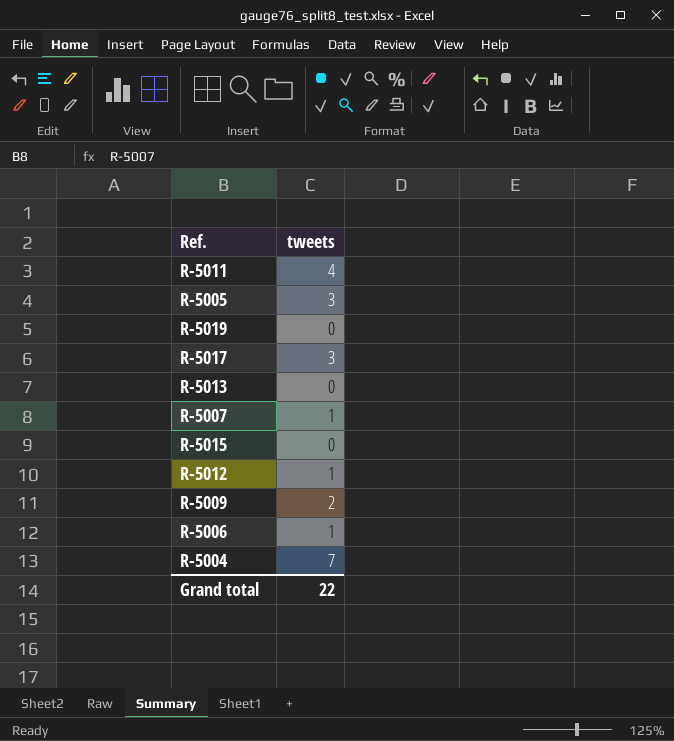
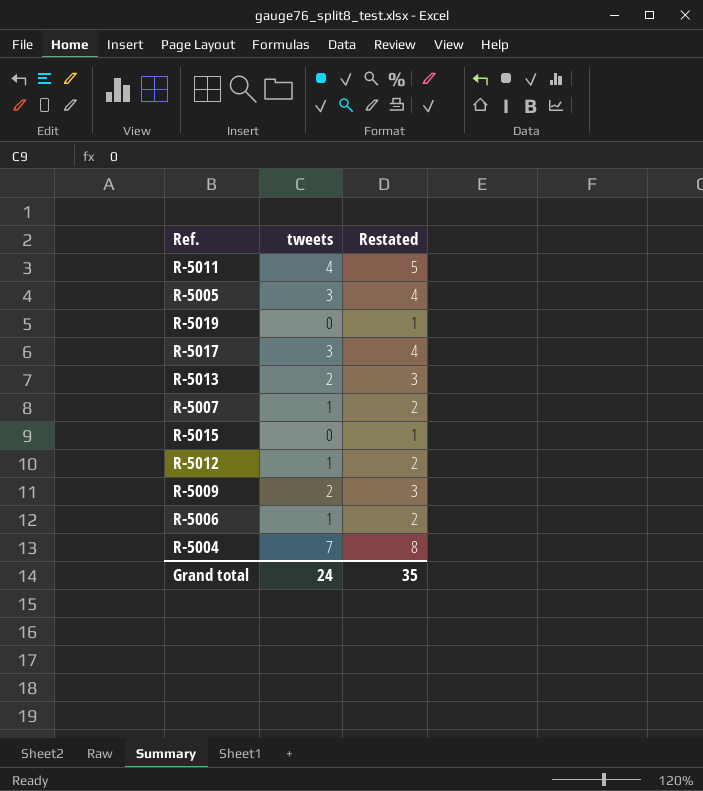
column Restated | formula: none -> [tweets] + 1
R-5013 | tweets: 0 -> 2
Grand total | tweets: 22 -> 24

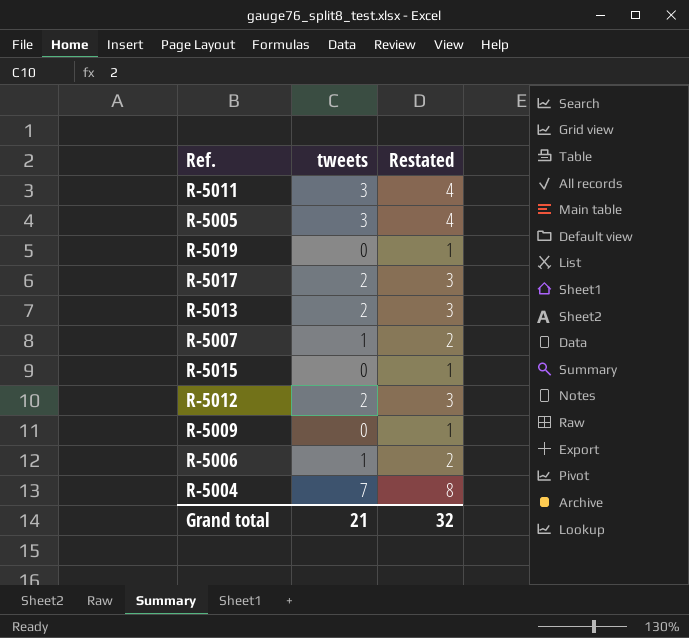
R-5011 | tweets: 4 -> 3
R-5011 | Restated: 5 -> 4
R-5017 | tweets: 3 -> 2
R-5017 | Restated: 4 -> 3
R-5012 | tweets: 1 -> 2
R-5012 | Restated: 2 -> 3
R-5009 | tweets: 2 -> 0
R-5009 | Restated: 3 -> 1
Grand total | tweets: 24 -> 21
Grand total | Restated: 35 -> 32

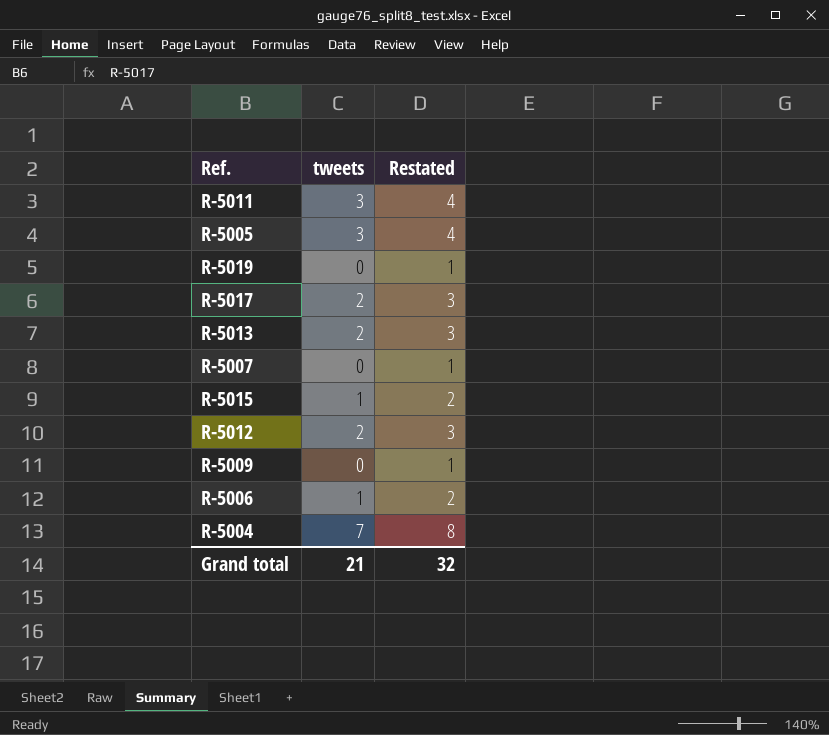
R-5007 | tweets: 1 -> 0
R-5007 | Restated: 2 -> 1
R-5015 | tweets: 0 -> 1
R-5015 | Restated: 1 -> 2

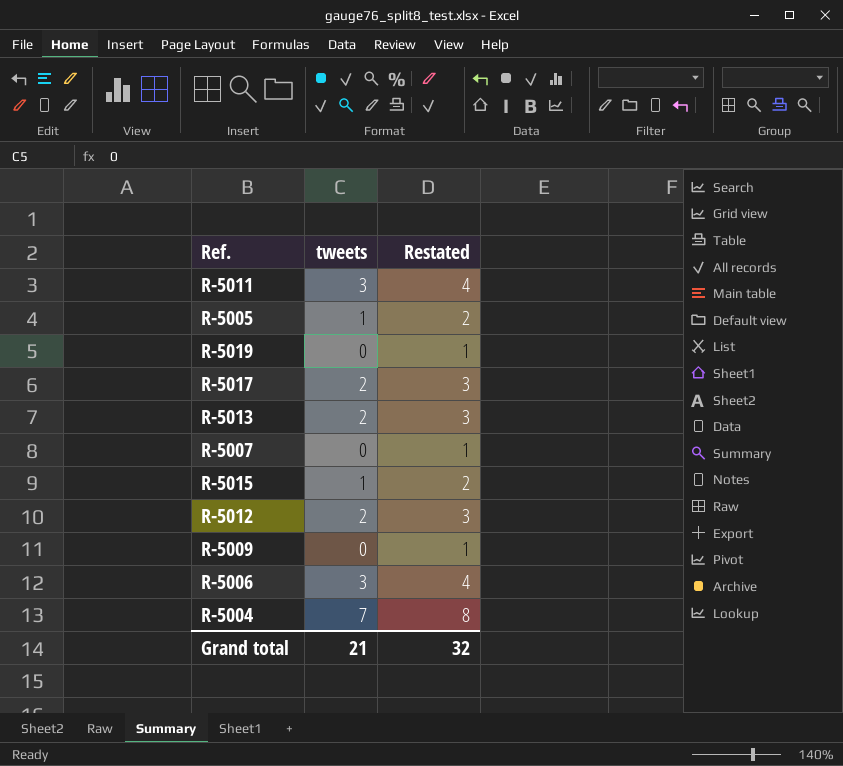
R-5005 | tweets: 3 -> 1
R-5005 | Restated: 4 -> 2
R-5006 | tweets: 1 -> 3
R-5006 | Restated: 2 -> 4

